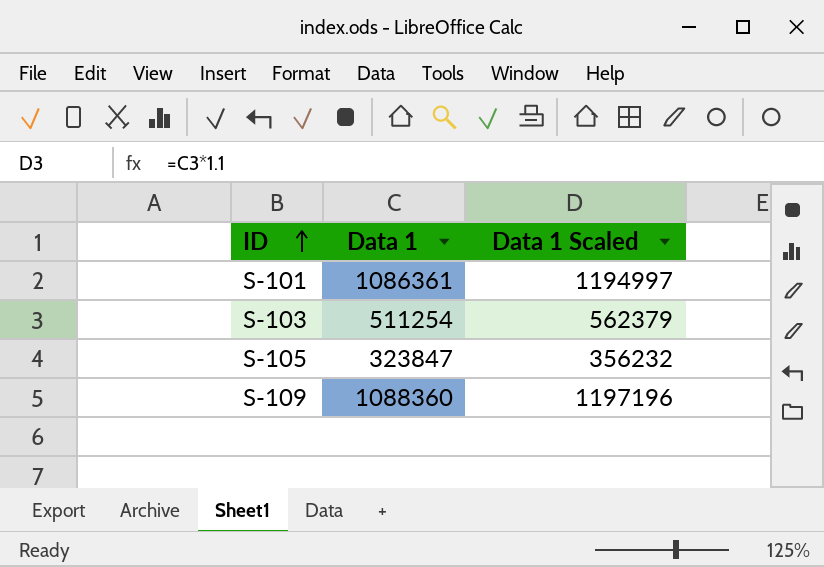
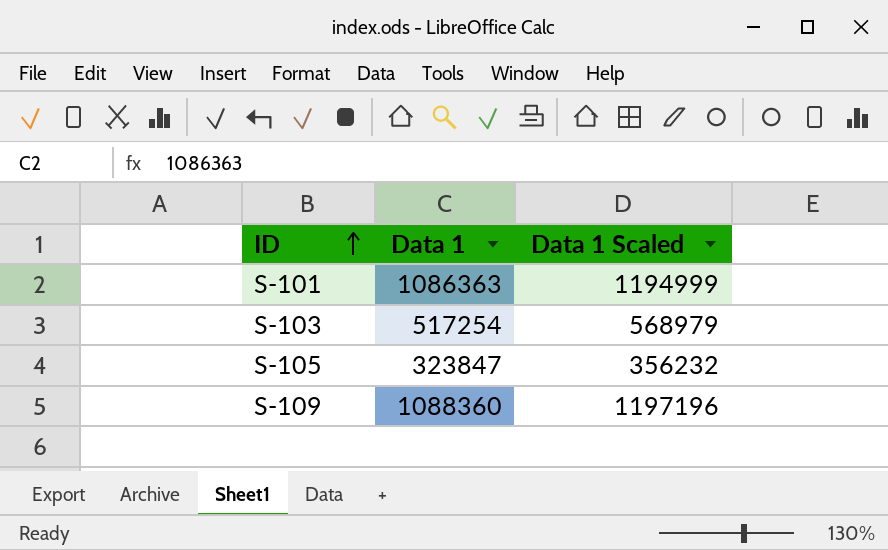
S-101 | Data 1: 1086361 -> 1086363
S-101 | Data 1 Scaled: 1194997 -> 1194999
S-103 | Data 1: 511254 -> 517254
S-103 | Data 1 Scaled: 562379 -> 568979

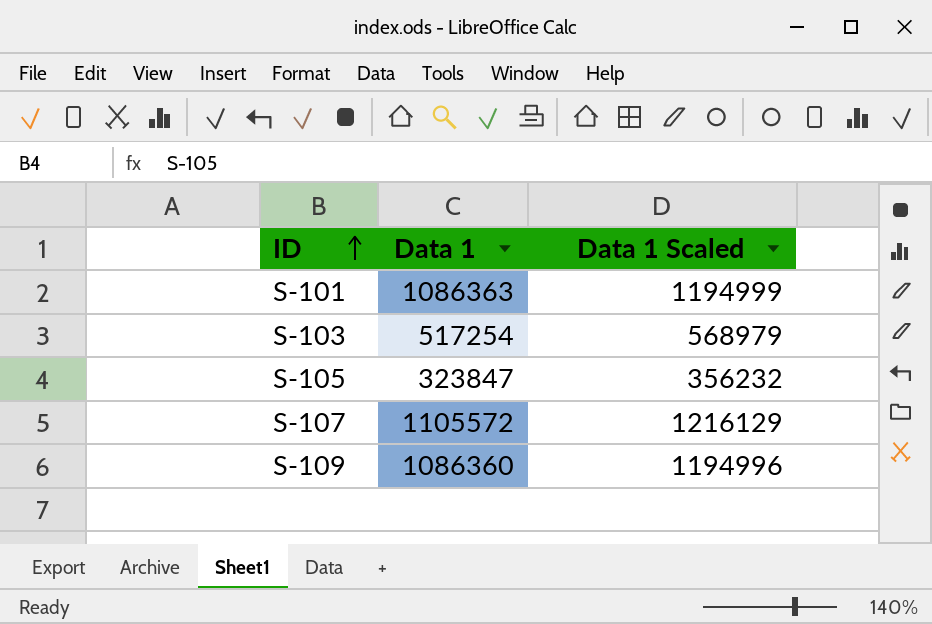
row S-107: none -> 1105572 | 1216129
S-109 | Data 1: 1088360 -> 1086360
S-109 | Data 1 Scaled: 1197196 -> 1194996

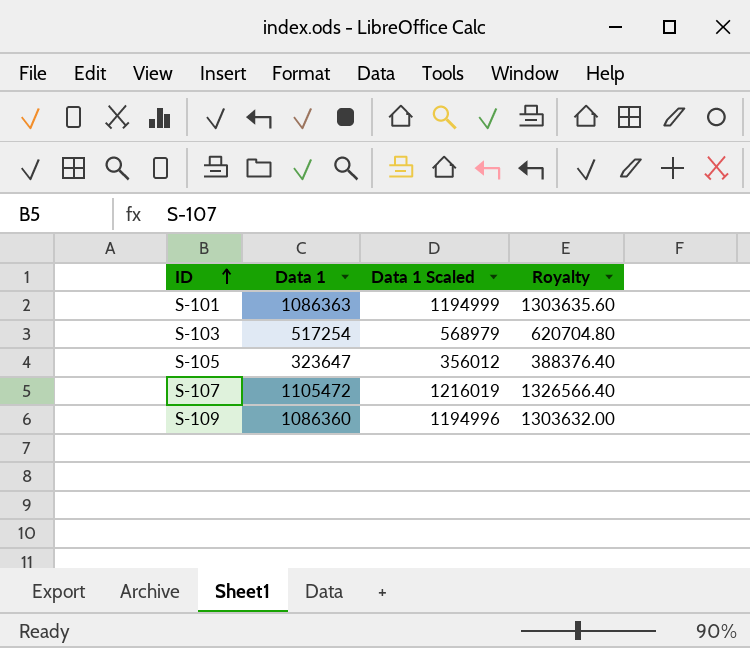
column Royalty | formula: none -> [Data 1] * 1.2
S-105 | Data 1: 323847 -> 323647
S-105 | Data 1 Scaled: 356232 -> 356012
S-107 | Data 1: 1105572 -> 1105472
S-107 | Data 1 Scaled: 1216129 -> 1216019

